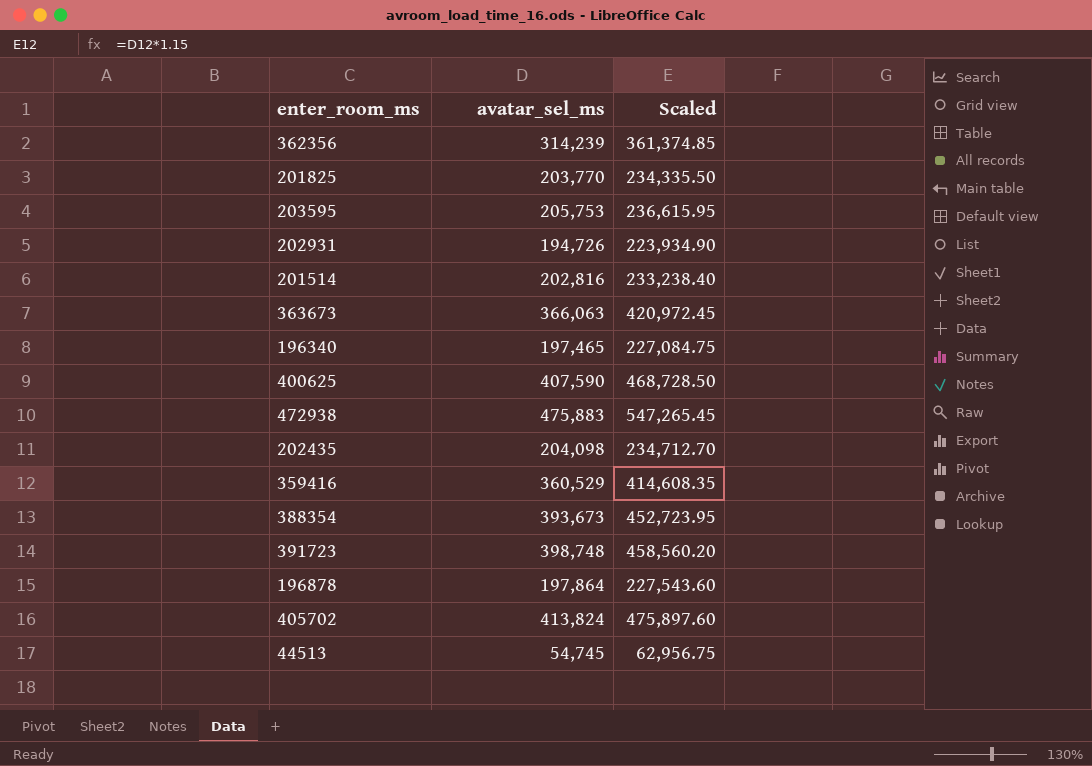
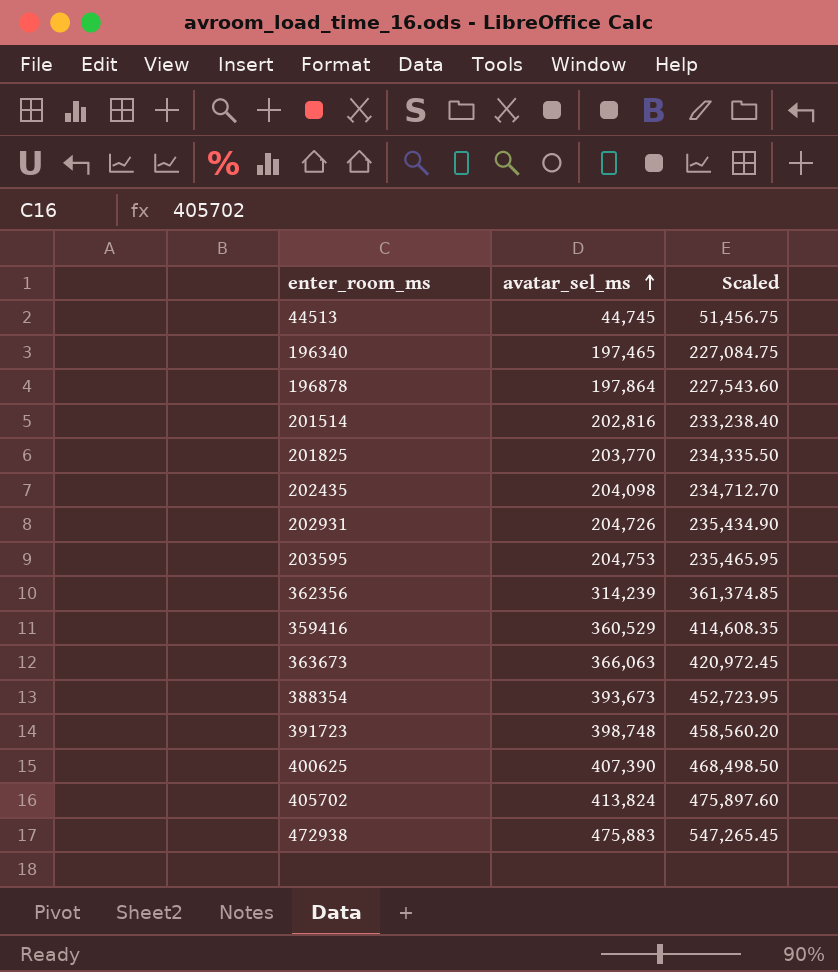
row order: none -> avatar_sel_ms ascending
44513 | avatar_sel_ms: 54,745 -> 44,745
44513 | Scaled: 62,956.75 -> 51,456.75
202931 | avatar_sel_ms: 194,726 -> 204,726
202931 | Scaled: 223,934.90 -> 235,434.90
203595 | avatar_sel_ms: 205,753 -> 204,753
203595 | Scaled: 236,615.95 -> 235,465.95
400625 | avatar_sel_ms: 407,590 -> 407,390
400625 | Scaled: 468,728.50 -> 468,498.50

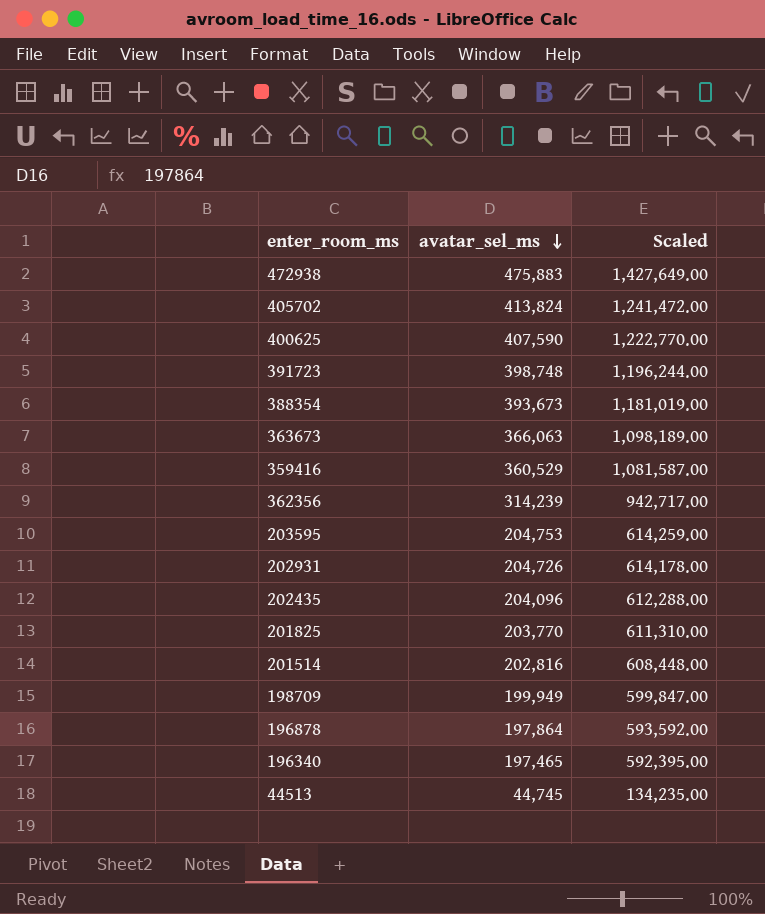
row order: avatar_sel_ms ascending -> avatar_sel_ms descending
column Scaled | formula: [avatar_sel_ms] * 1.15 -> [avatar_sel_ms] * 3
400625 | avatar_sel_ms: 407,390 -> 407,590
202435 | avatar_sel_ms: 204,098 -> 204,096
row 198709: none -> 199,949 | 599,847.00

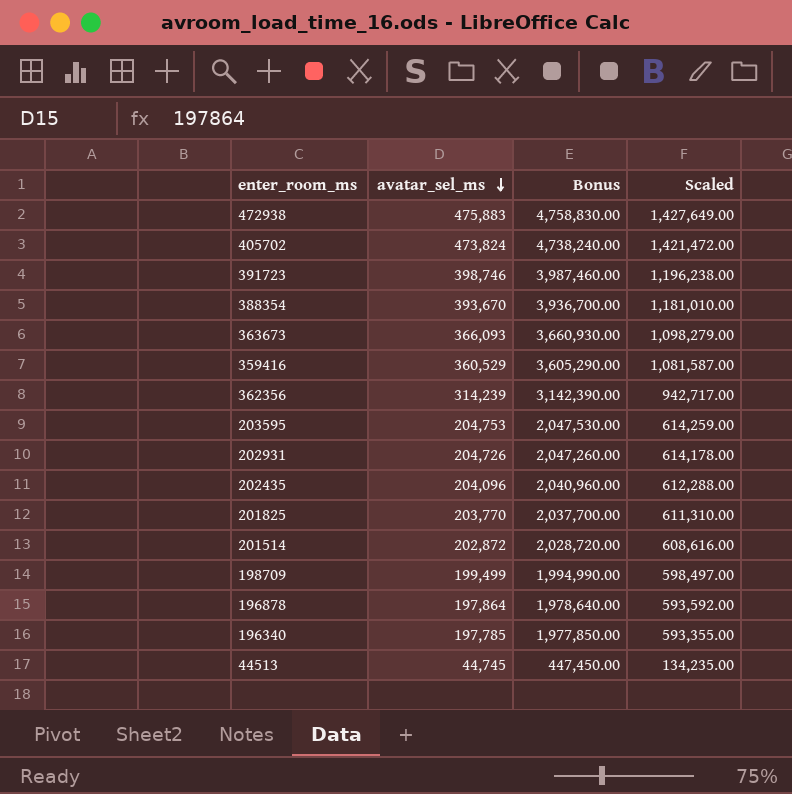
column Bonus | formula: none -> [avatar_sel_ms] * 10
row 400625: 407,590 | 1,222,770.00 -> none
405702 | avatar_sel_ms: 413,824 -> 473,824
405702 | Scaled: 1,241,472.00 -> 1,421,472.00
391723 | avatar_sel_ms: 398,748 -> 398,746
391723 | Scaled: 1,196,244.00 -> 1,196,238.00
388354 | avatar_sel_ms: 393,673 -> 393,670
388354 | Scaled: 1,181,019.00 -> 1,181,010.00
363673 | avatar_sel_ms: 366,063 -> 366,093
363673 | Scaled: 1,098,189.00 -> 1,098,279.00
201514 | avatar_sel_ms: 202,816 -> 202,872
201514 | Scaled: 608,448.00 -> 608,616.00
198709 | avatar_sel_ms: 199,949 -> 199,499
198709 | Scaled: 599,847.00 -> 598,497.00
196340 | avatar_sel_ms: 197,465 -> 197,785
196340 | Scaled: 592,395.00 -> 593,355.00

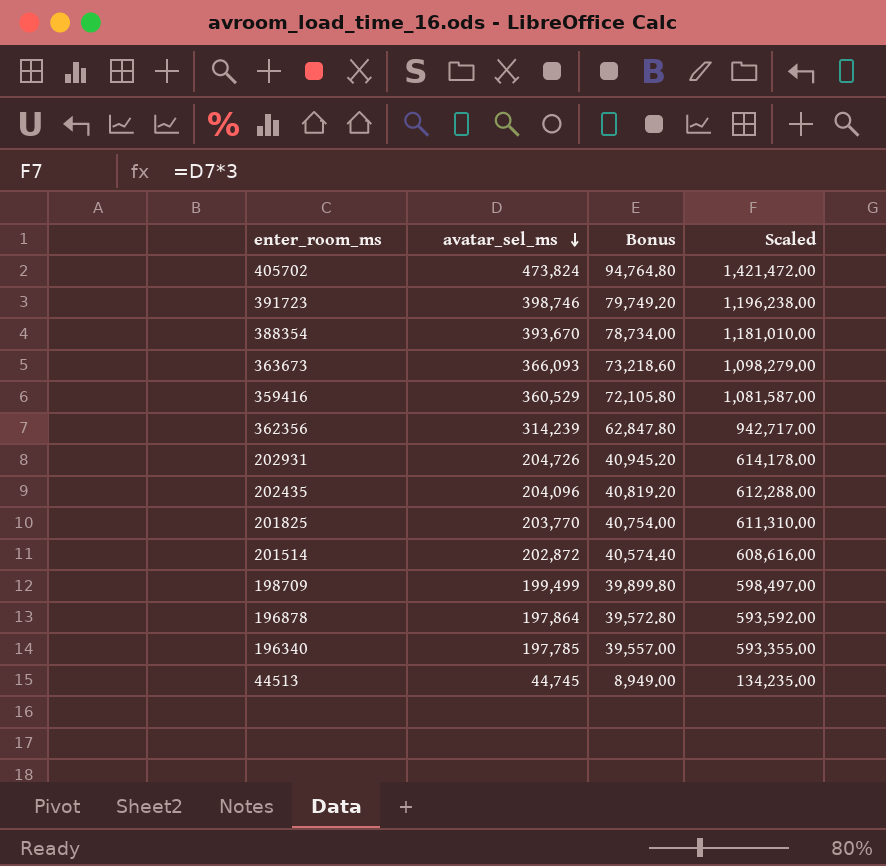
column Bonus | formula: [avatar_sel_ms] * 10 -> [avatar_sel_ms] * 0.2
row 472938: 475,883 | 4,758,830.00 | 1,427,649.00 -> none
row 203595: 204,753 | 2,047,530.00 | 614,259.00 -> none

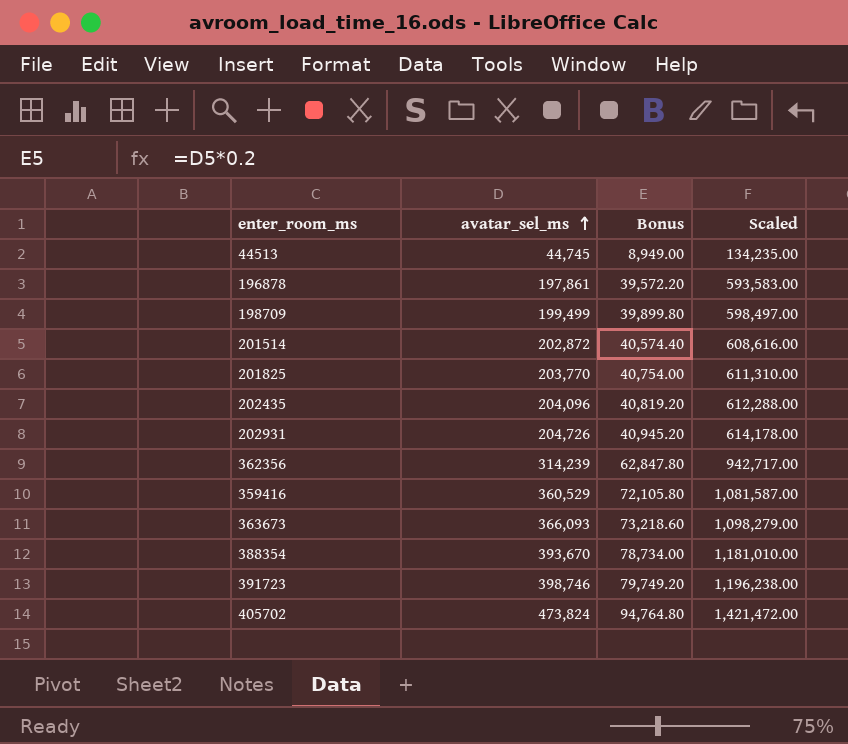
row order: avatar_sel_ms descending -> avatar_sel_ms ascending
row 196340: 197,785 | 39,557.00 | 593,355.00 -> none
196878 | avatar_sel_ms: 197,864 -> 197,861
196878 | Bonus: 39,572.80 -> 39,572.20
196878 | Scaled: 593,592.00 -> 593,583.00

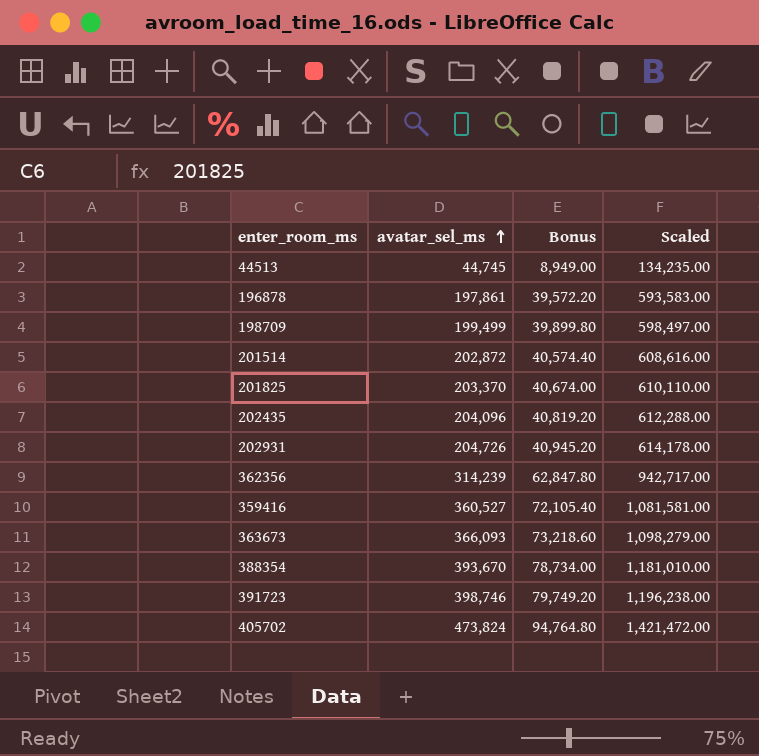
201825 | avatar_sel_ms: 203,770 -> 203,370
201825 | Bonus: 40,754.00 -> 40,674.00
201825 | Scaled: 611,310.00 -> 610,110.00
359416 | avatar_sel_ms: 360,529 -> 360,527
359416 | Bonus: 72,105.80 -> 72,105.40
359416 | Scaled: 1,081,587.00 -> 1,081,581.00

